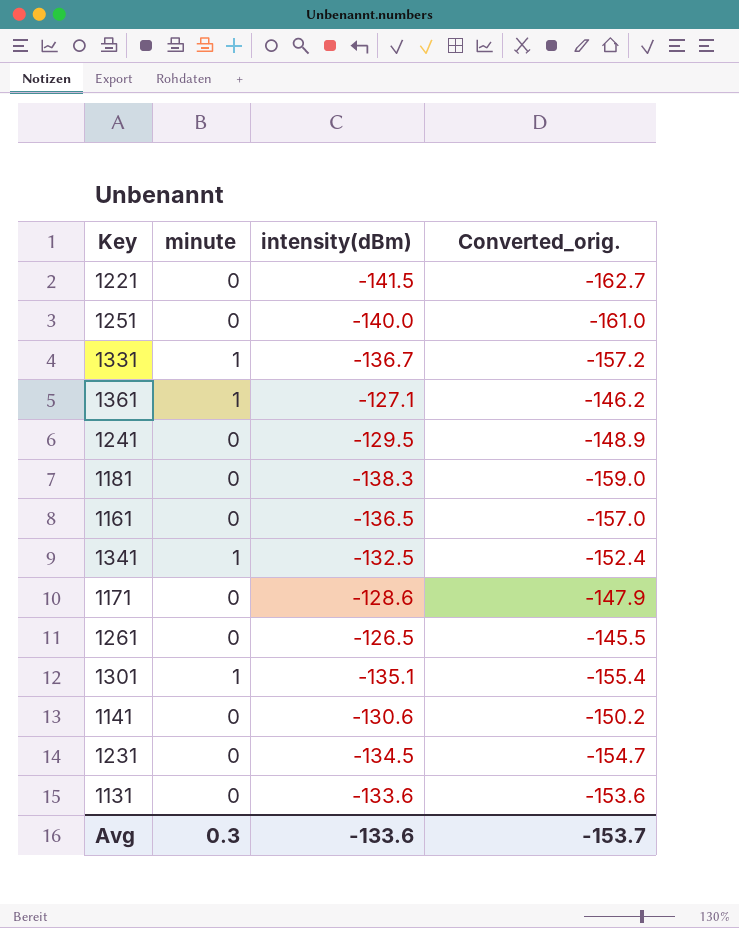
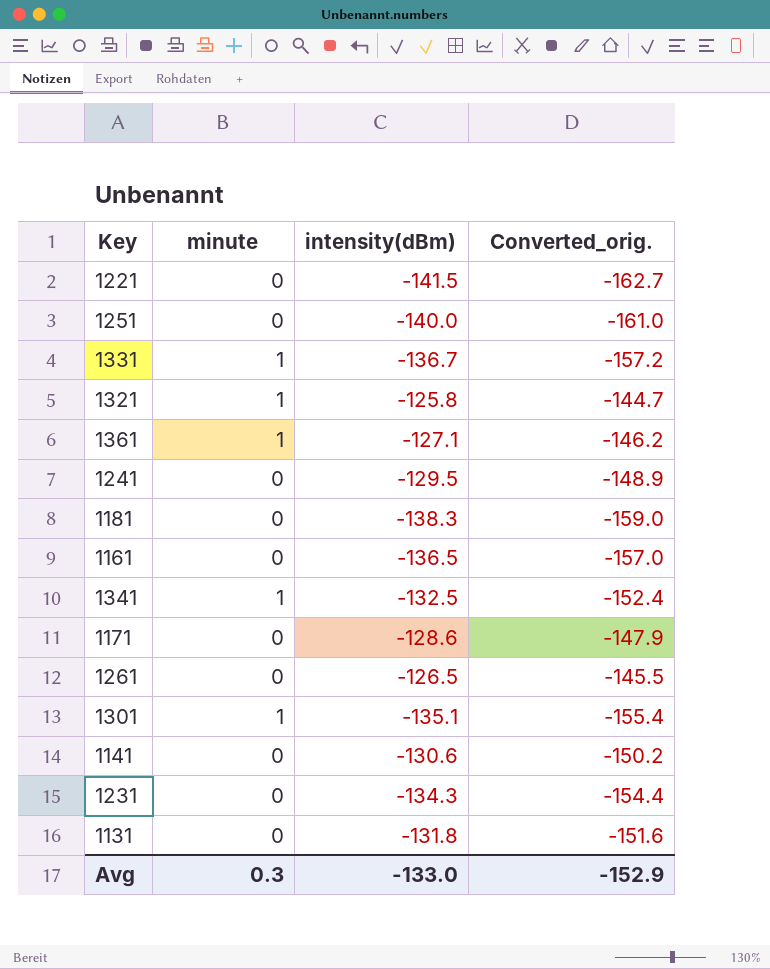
row 1321: none -> 1 | -125.8 | -144.7
1231 | intensity(dBm): -134.5 -> -134.3
1231 | Converted_orig.: -154.7 -> -154.4
1131 | intensity(dBm): -133.6 -> -131.8
1131 | Converted_orig.: -153.6 -> -151.6
Avg | intensity(dBm): -133.6 -> -133.0
Avg | Converted_orig.: -153.7 -> -152.9

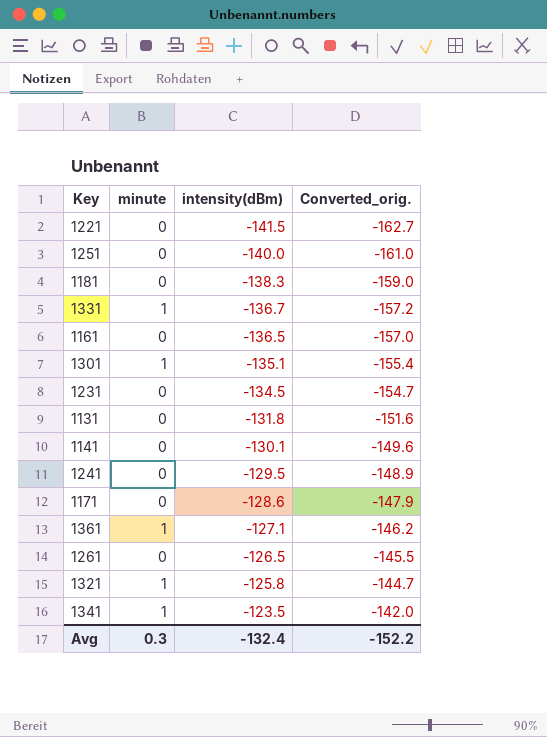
row order: none -> intensity(dBm) ascending
1231 | intensity(dBm): -134.3 -> -134.5
1231 | Converted_orig.: -154.4 -> -154.7
1141 | intensity(dBm): -130.6 -> -130.1
1141 | Converted_orig.: -150.2 -> -149.6
1341 | intensity(dBm): -132.5 -> -123.5
1341 | Converted_orig.: -152.4 -> -142.0
Avg | intensity(dBm): -133.0 -> -132.4
Avg | Converted_orig.: -152.9 -> -152.2

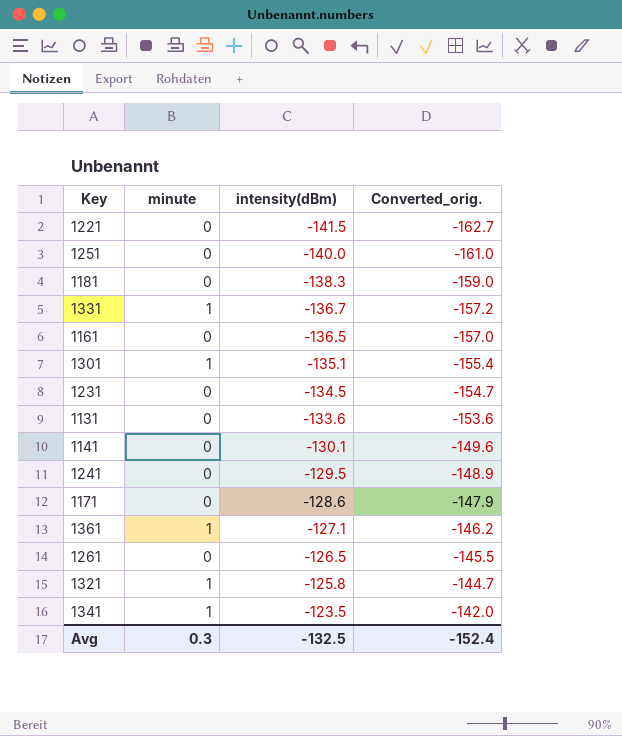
1131 | intensity(dBm): -131.8 -> -133.6
1131 | Converted_orig.: -151.6 -> -153.6
Avg | intensity(dBm): -132.4 -> -132.5
Avg | Converted_orig.: -152.2 -> -152.4

